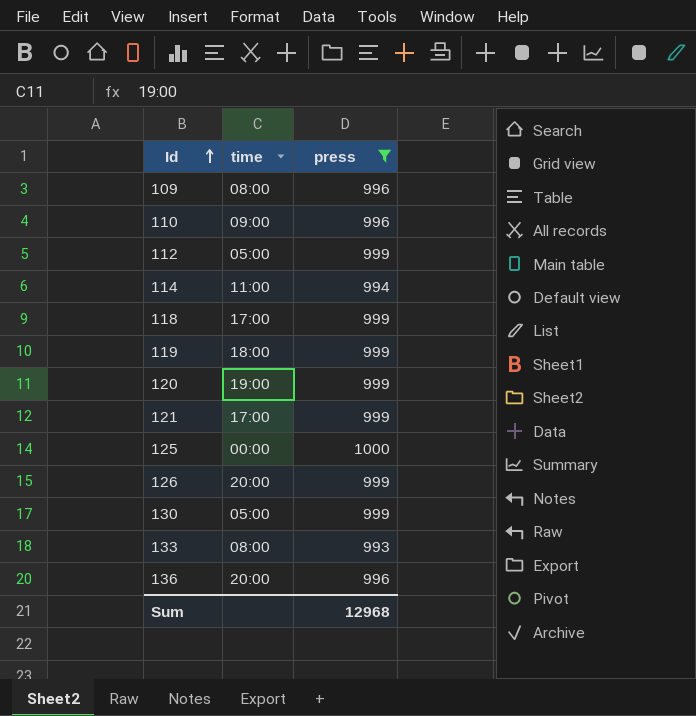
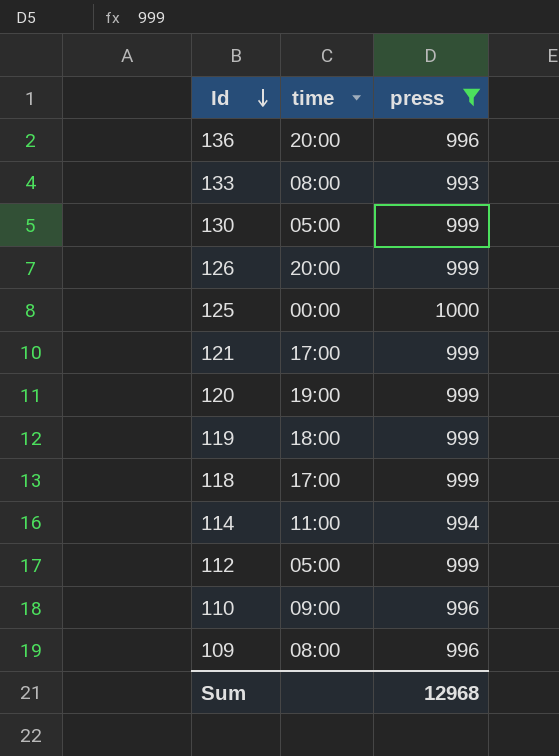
row order: Id ascending -> Id descending

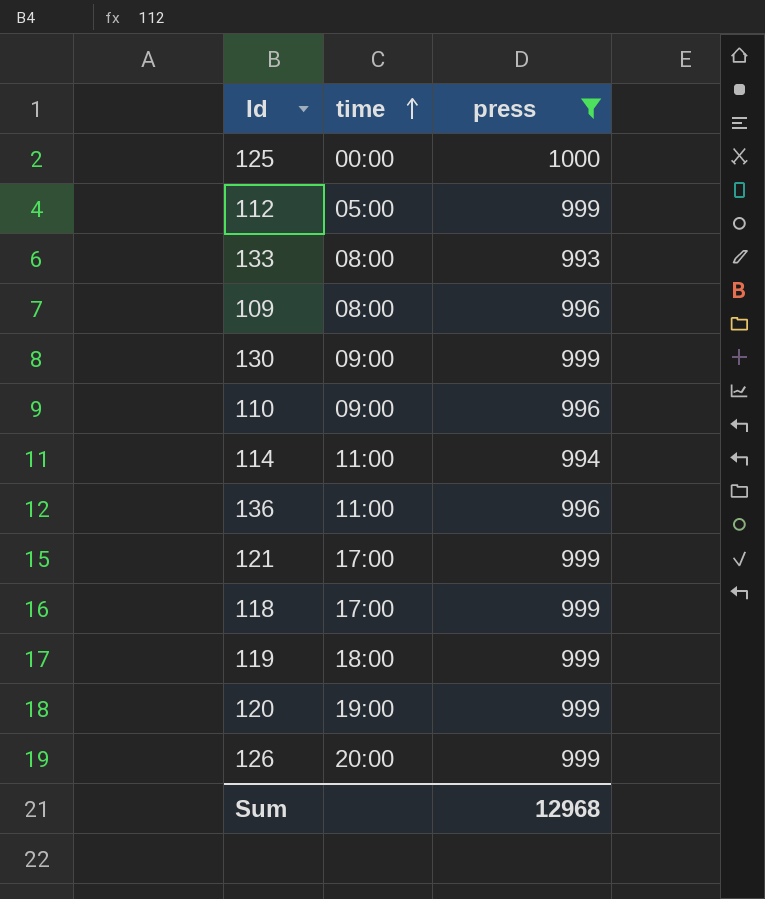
row order: Id descending -> time ascending
130 | time: 05:00 -> 09:00
136 | time: 20:00 -> 11:00

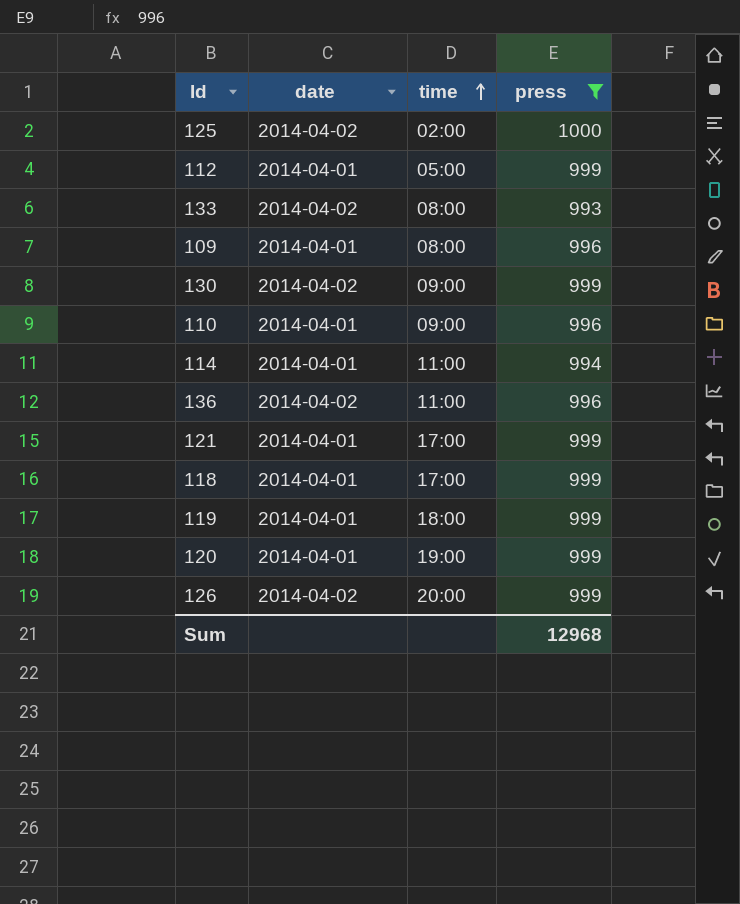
column date | position: none -> 2
125 | time: 00:00 -> 02:00

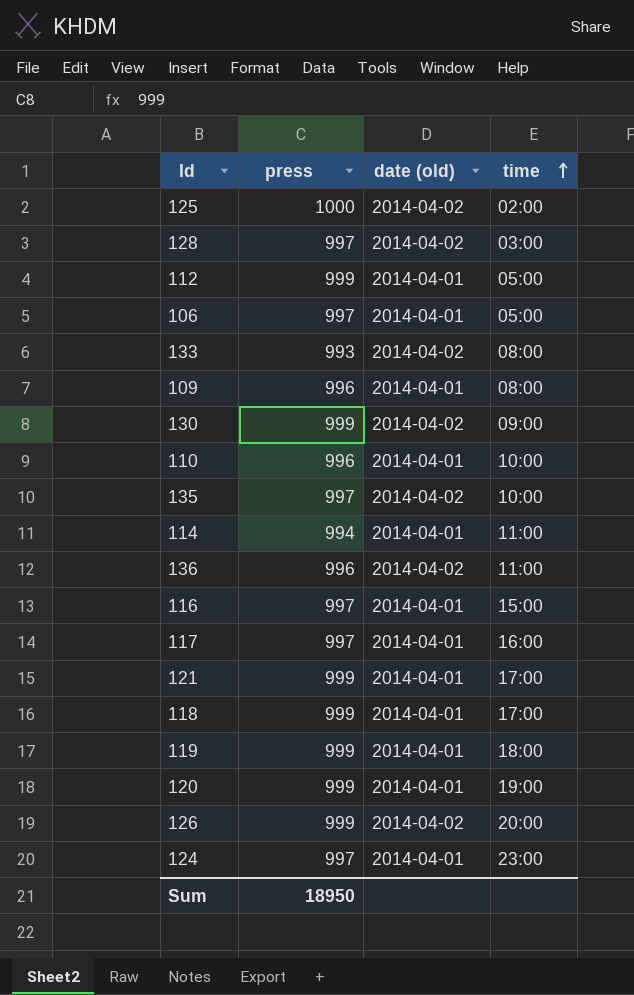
filter: press != 997 -> none
column press | position: 4 -> 2
column name: date -> date (old)
110 | time: 09:00 -> 10:00
Sum | press: 12968 -> 18950

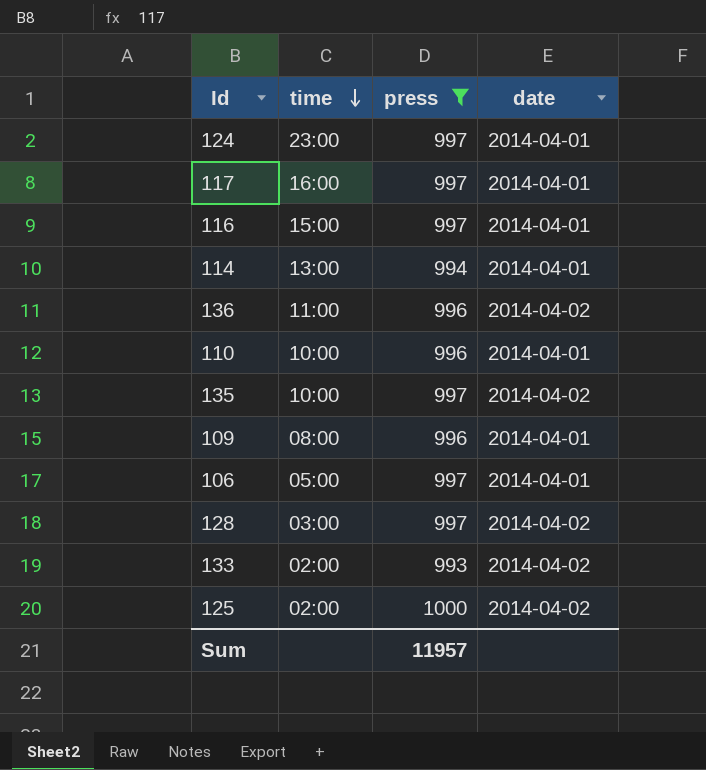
filter: none -> press != 999
row order: time ascending -> time descending
column time | position: 4 -> 2
column name: date (old) -> date
114 | time: 11:00 -> 13:00
133 | time: 08:00 -> 02:00
Sum | press: 18950 -> 11957

